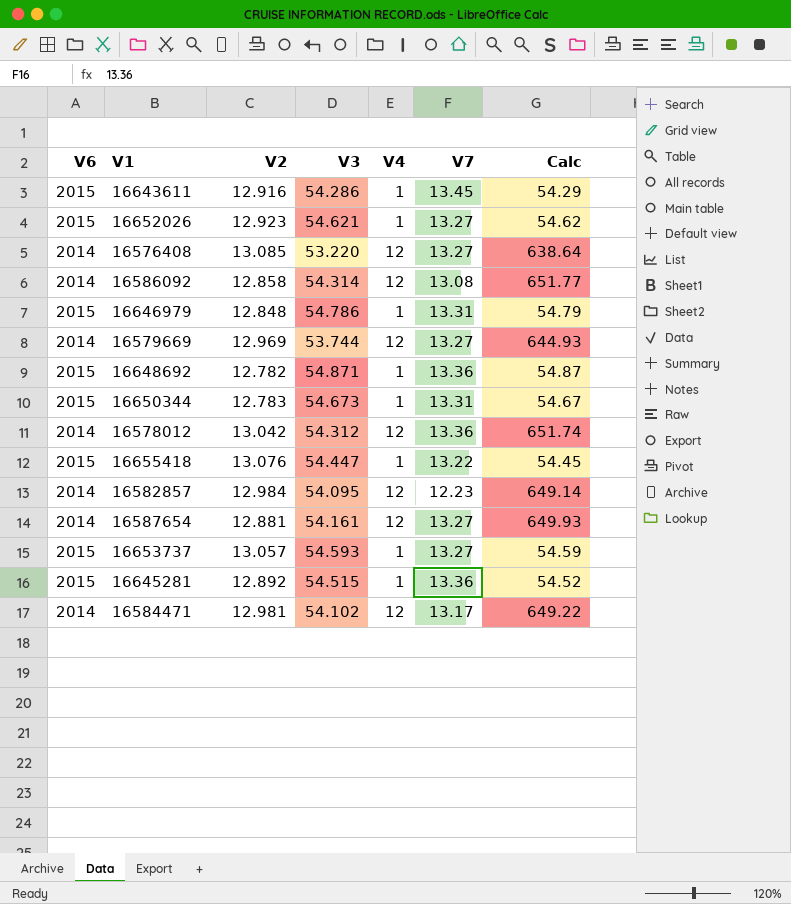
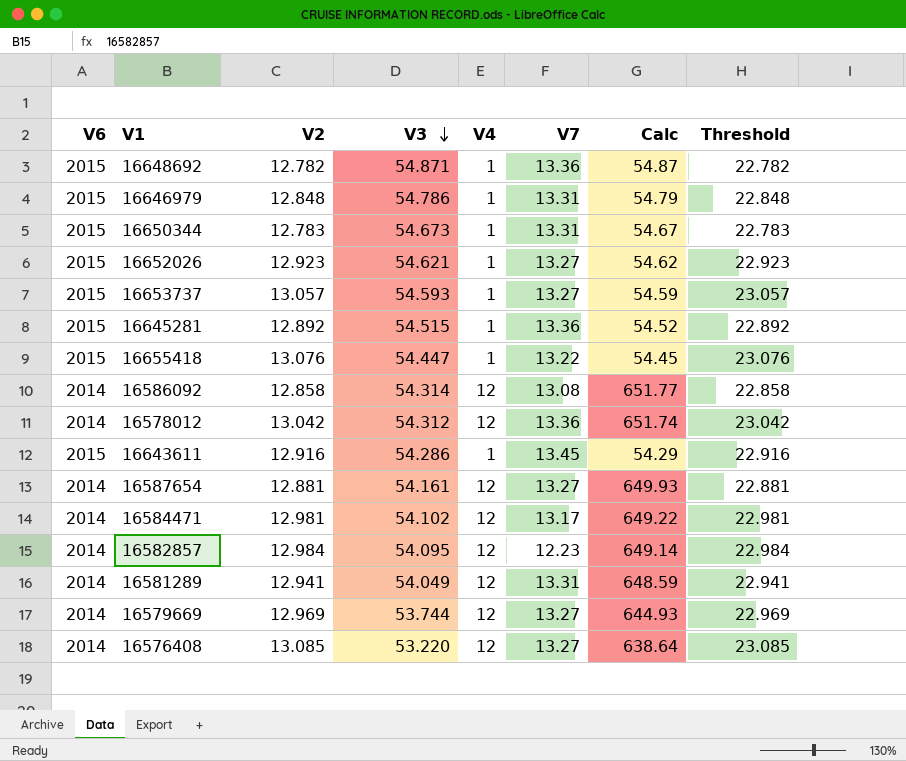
row order: none -> V3 descending
column Threshold | formula: none -> [V2] + 10
row 16581289: none -> 2014 | 12.941 | 54.049 | 12 | 13.31 | 648.59 | 22.941

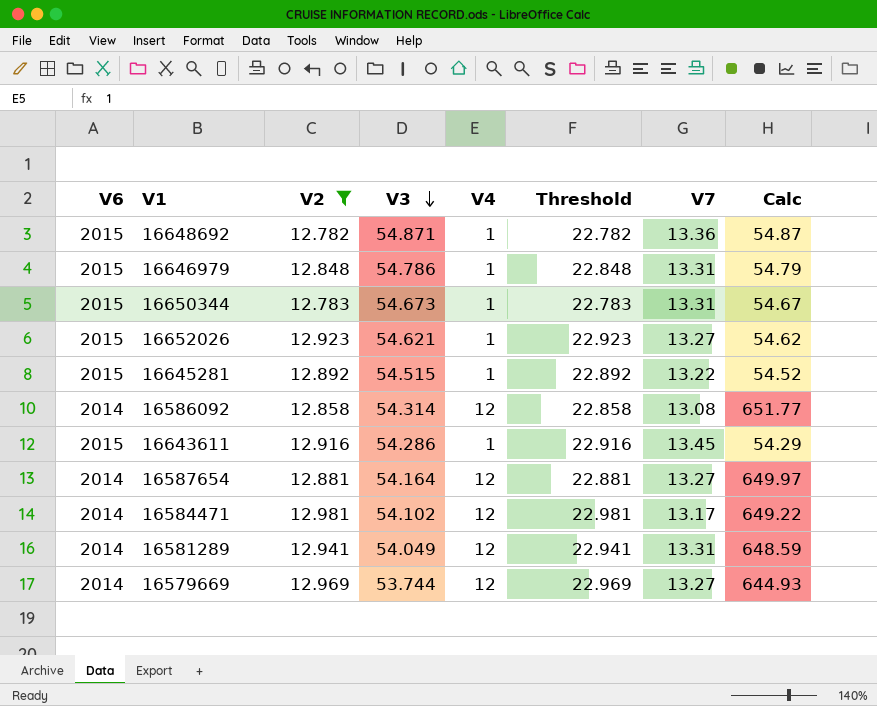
filter: none -> V2 <= 12.981
column Threshold | position: 8 -> 6
16645281 | V7: 13.36 -> 13.22
16587654 | V3: 54.161 -> 54.164
16587654 | Calc: 649.93 -> 649.97

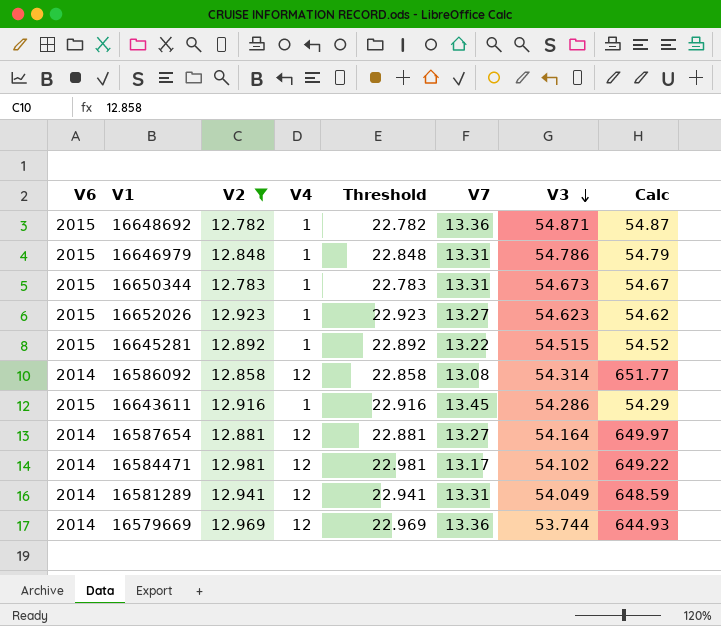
column V3 | position: 4 -> 7
16652026 | V3: 54.621 -> 54.623
16579669 | V7: 13.27 -> 13.36

